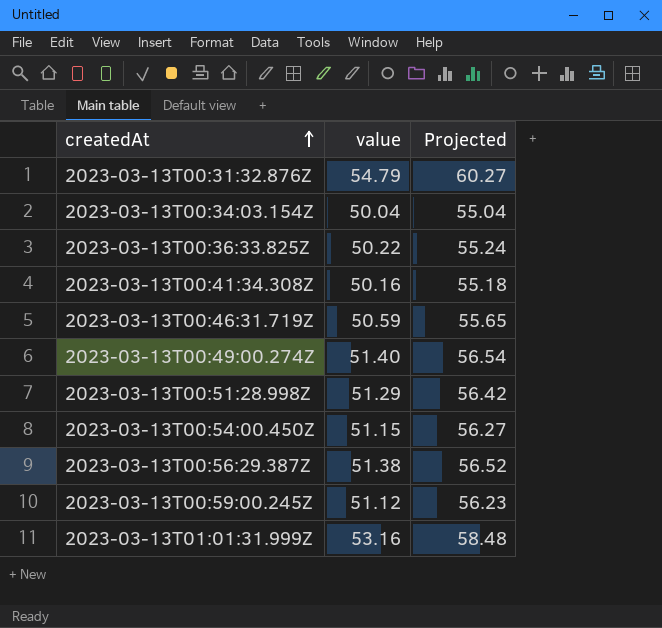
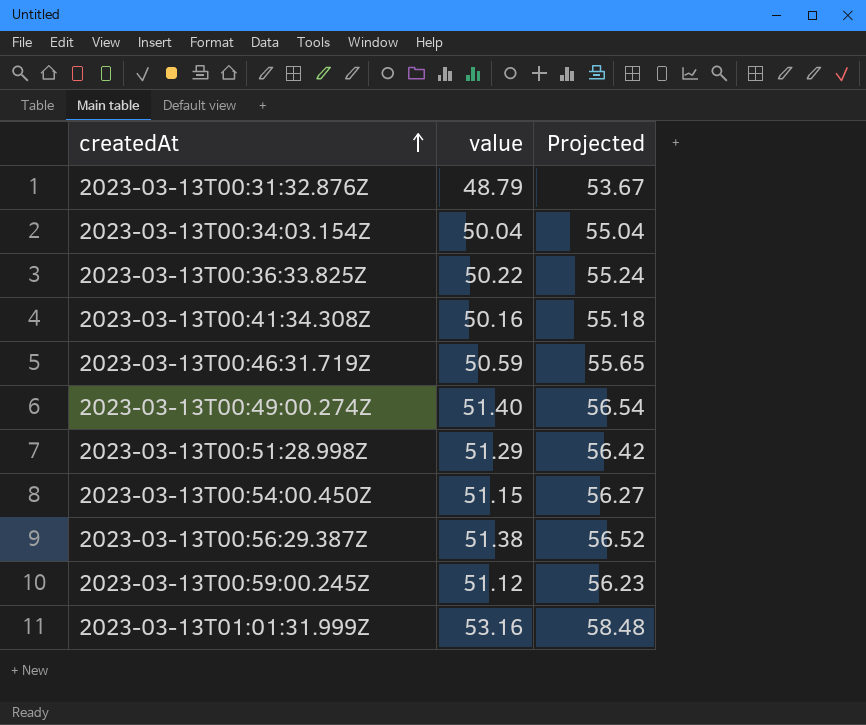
2023-03-13T00:31:32.876Z | value: 54.79 -> 48.79
2023-03-13T00:31:32.876Z | Projected: 60.27 -> 53.67

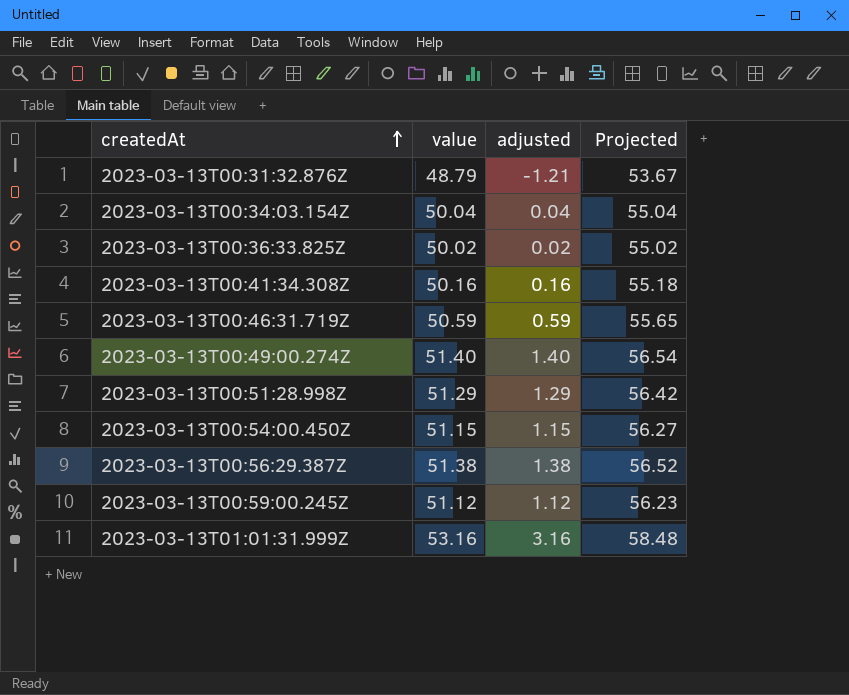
column adjusted | formula: none -> [value] - 50
2023-03-13T00:36:33.825Z | value: 50.22 -> 50.02
2023-03-13T00:36:33.825Z | Projected: 55.24 -> 55.02

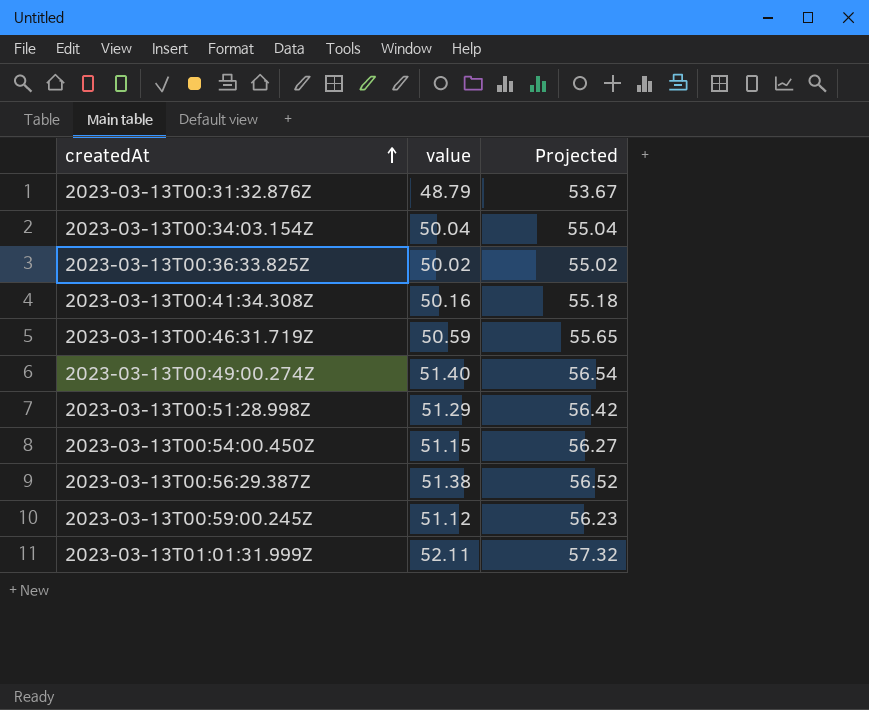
column adjusted | formula: [value] - 50 -> none
2023-03-13T01:01:31.999Z | value: 53.16 -> 52.11
2023-03-13T01:01:31.999Z | Projected: 58.48 -> 57.32

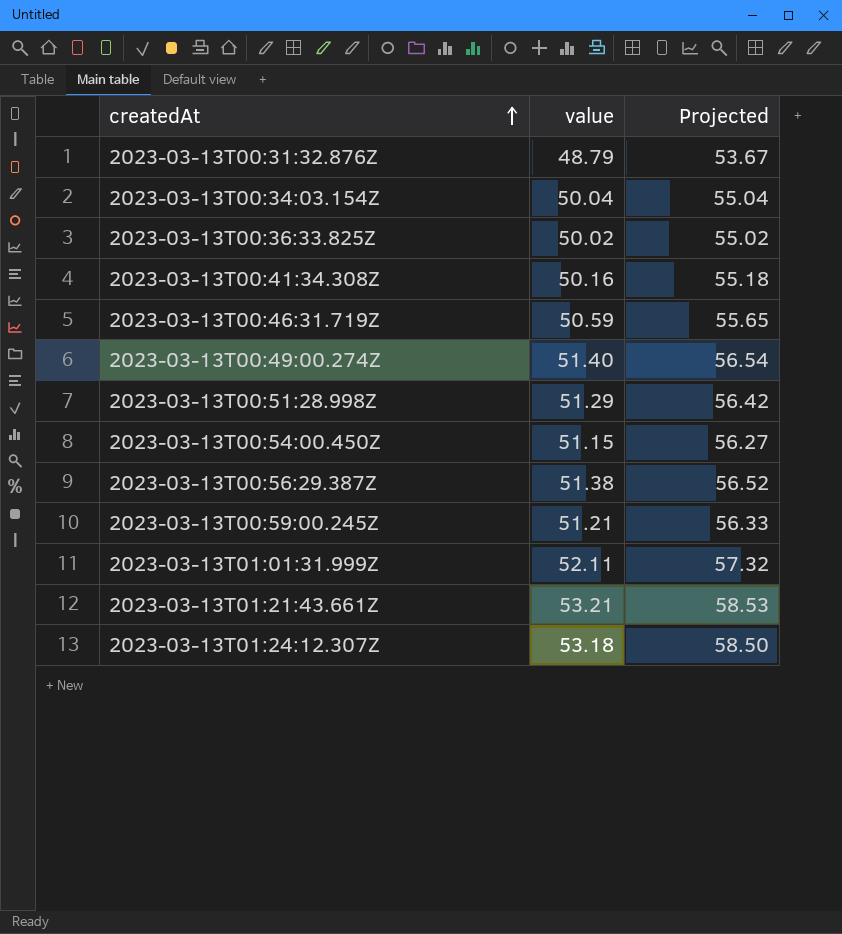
2023-03-13T00:59:00.245Z | value: 51.12 -> 51.21
2023-03-13T00:59:00.245Z | Projected: 56.23 -> 56.33
row 2023-03-13T01:21:43.661Z: none -> 53.21 | 58.53
row 2023-03-13T01:24:12.307Z: none -> 53.18 | 58.50

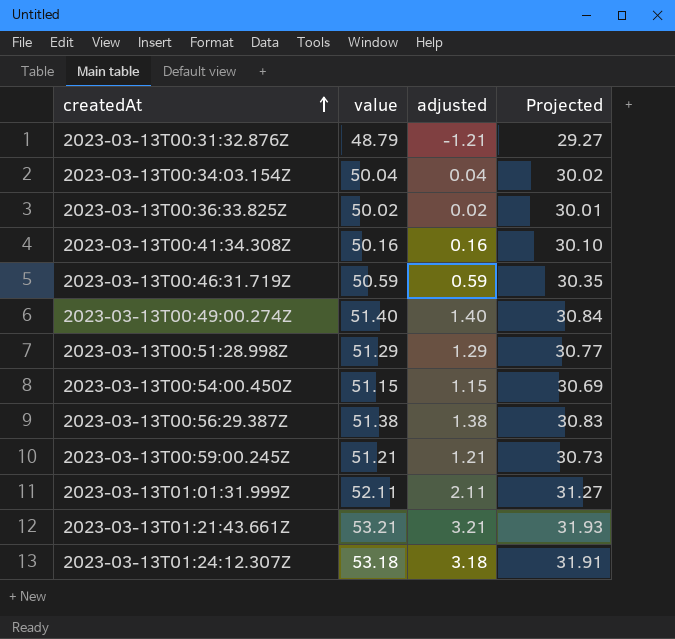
column adjusted | formula: none -> [value] - 50
column Projected | formula: [value] * 1.1 -> [value] * 0.6

